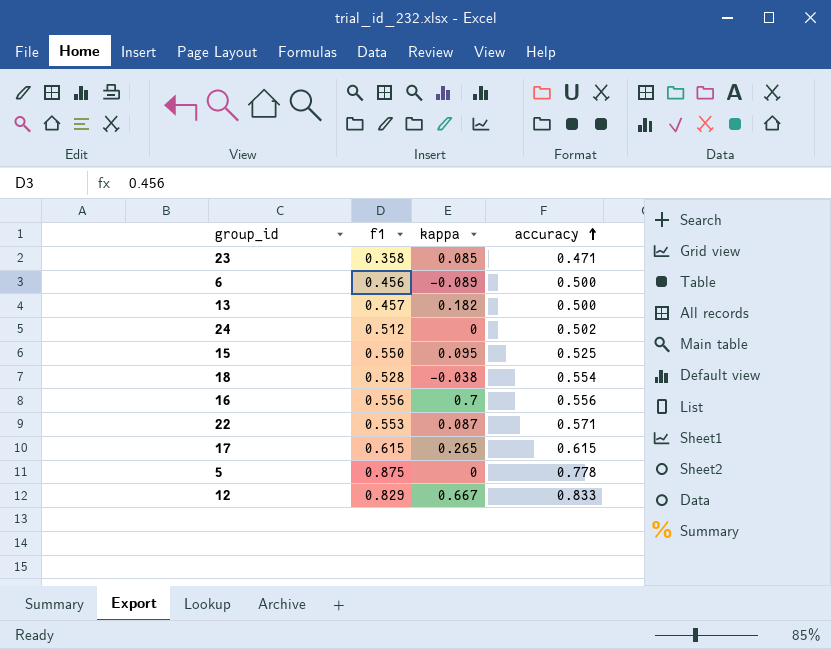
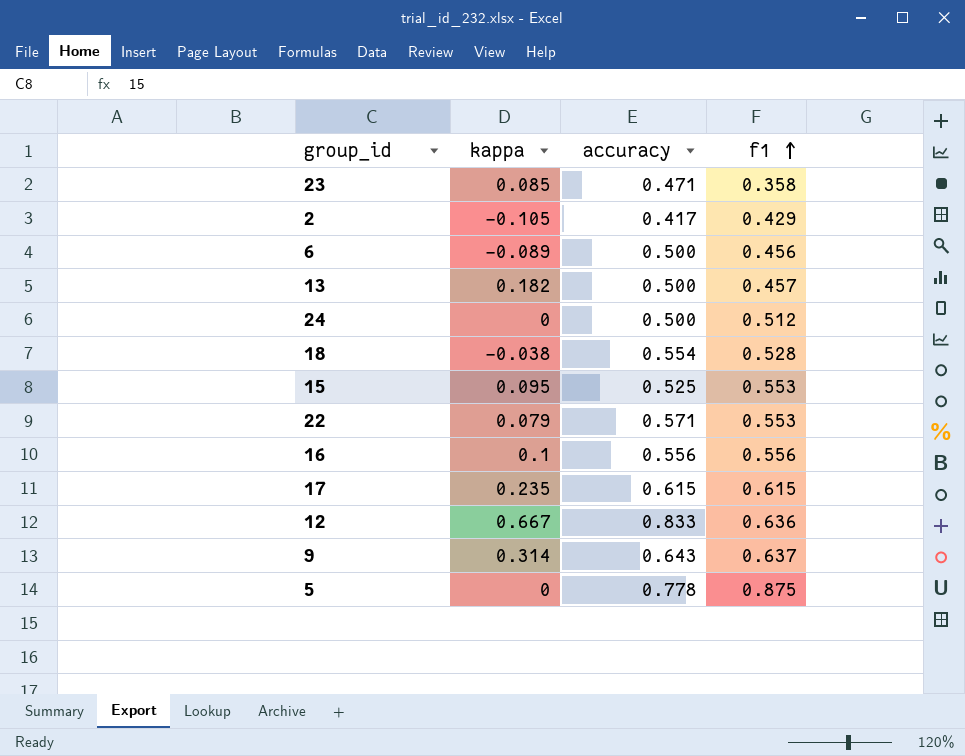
row order: accuracy ascending -> f1 ascending
column f1 | position: 2 -> 4
row 2: none -> -0.105 | 0.417 | 0.429
24 | accuracy: 0.502 -> 0.500
15 | f1: 0.550 -> 0.553
22 | kappa: 0.087 -> 0.079
16 | kappa: 0.7 -> 0.1
17 | kappa: 0.265 -> 0.235
12 | f1: 0.829 -> 0.636
row 9: none -> 0.314 | 0.643 | 0.637

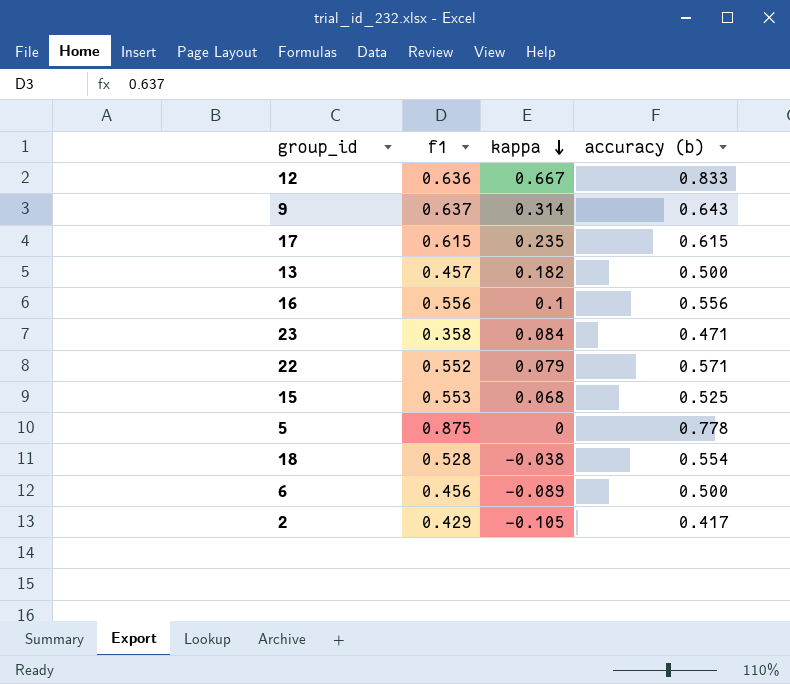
row order: f1 ascending -> kappa descending
column f1 | position: 4 -> 2
column name: accuracy -> accuracy (b)
row 24: 0 | 0.500 | 0.512 -> none
23 | kappa: 0.085 -> 0.084
22 | f1: 0.553 -> 0.552
15 | kappa: 0.095 -> 0.068

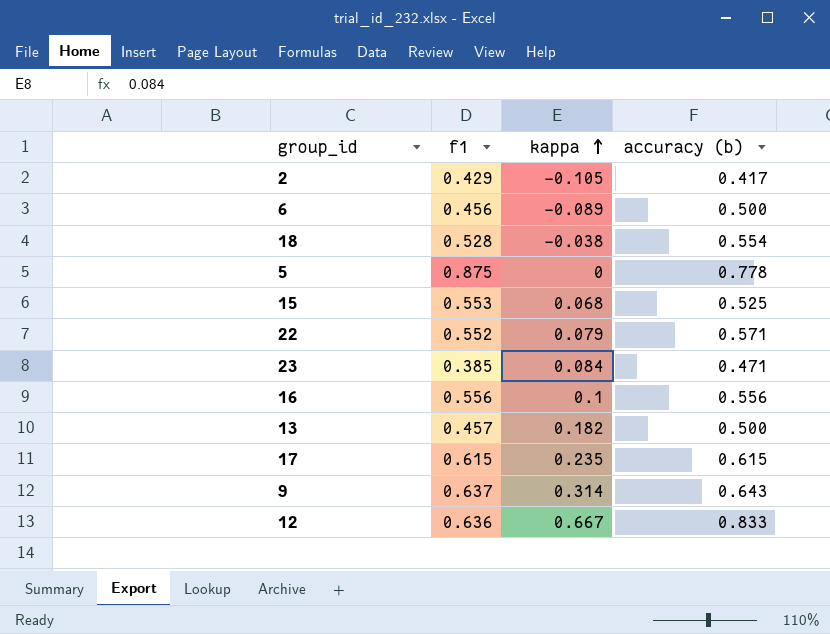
row order: kappa descending -> kappa ascending
23 | f1: 0.358 -> 0.385

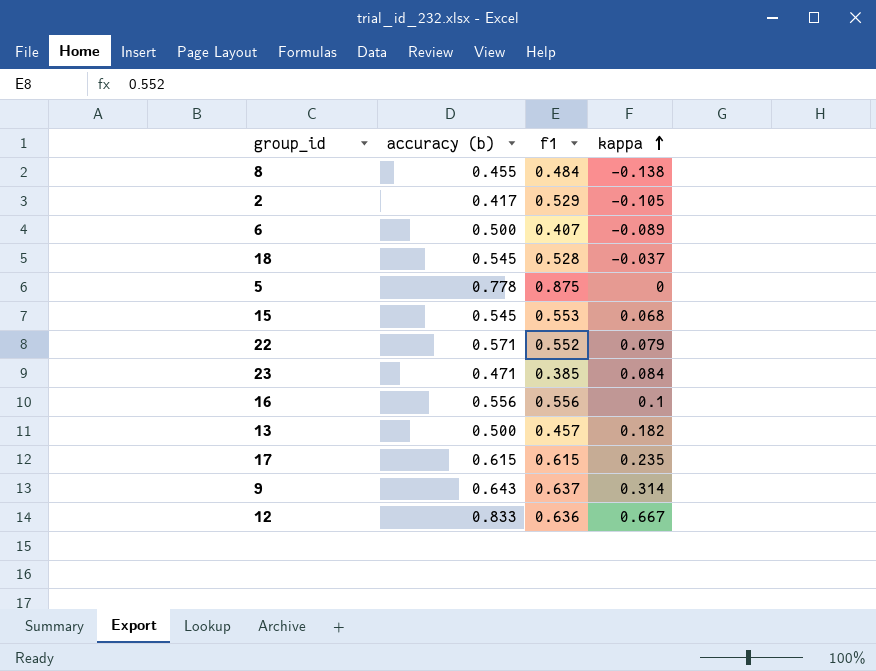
column accuracy (b) | position: 4 -> 2
row 8: none -> 0.455 | 0.484 | -0.138
2 | f1: 0.429 -> 0.529
6 | f1: 0.456 -> 0.407
18 | accuracy (b): 0.554 -> 0.545
18 | kappa: -0.038 -> -0.037
15 | accuracy (b): 0.525 -> 0.545

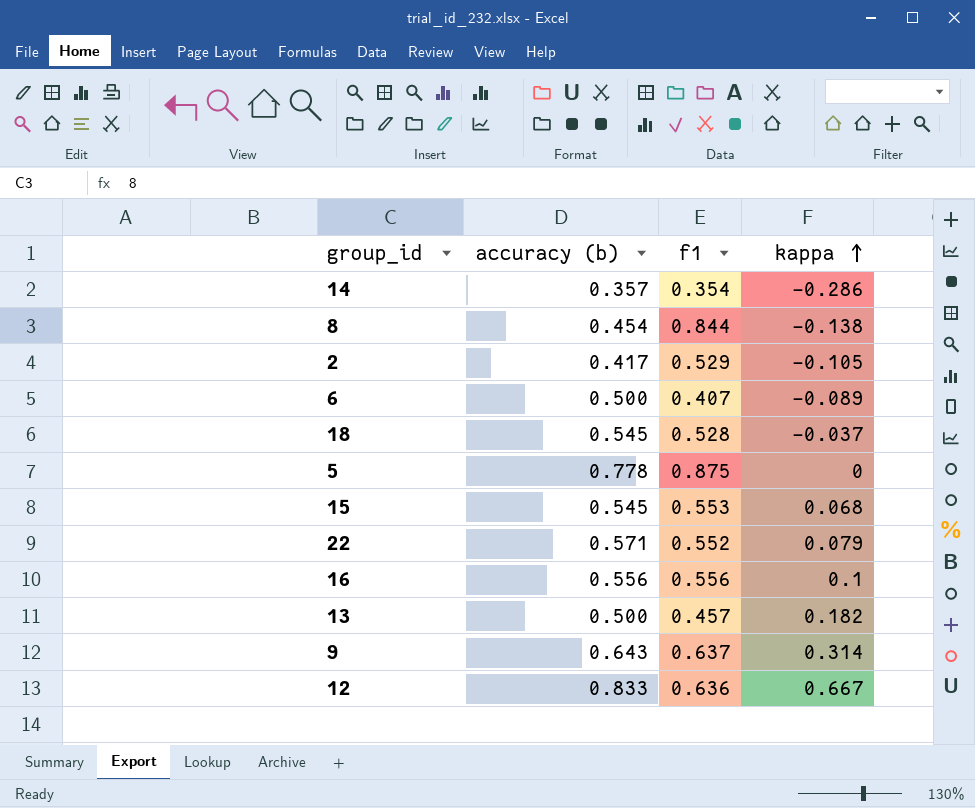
row 23: 0.471 | 0.385 | 0.084 -> none
row 17: 0.615 | 0.615 | 0.235 -> none
row 14: none -> 0.357 | 0.354 | -0.286
8 | accuracy (b): 0.455 -> 0.454
8 | f1: 0.484 -> 0.844

